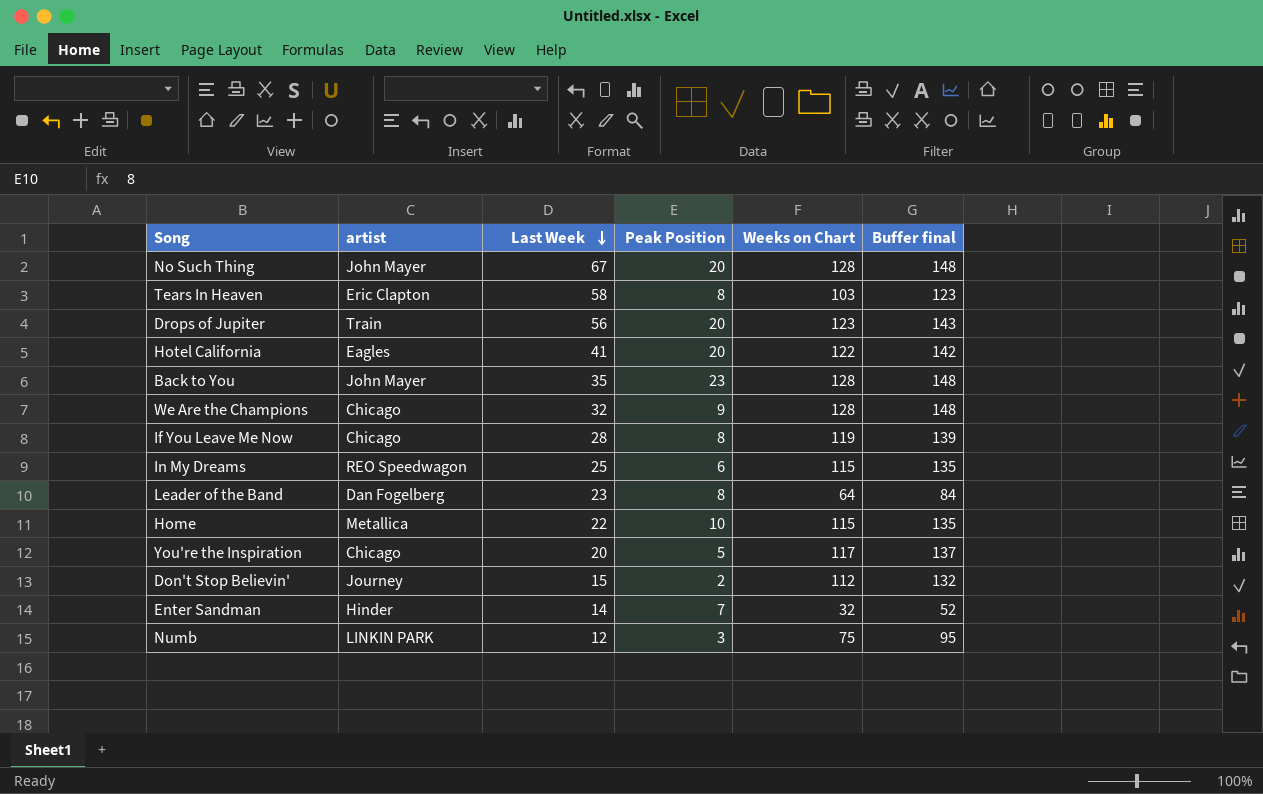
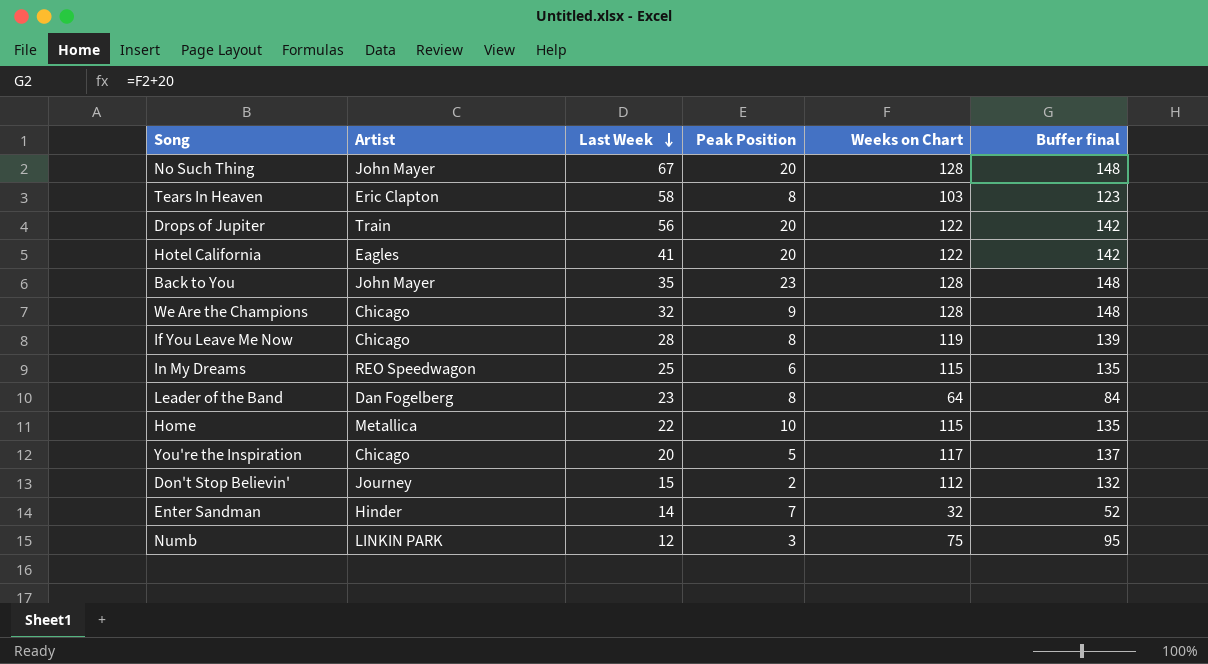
column name: artist -> Artist
Drops of Jupiter | Weeks on Chart: 123 -> 122
Drops of Jupiter | Buffer final: 143 -> 142

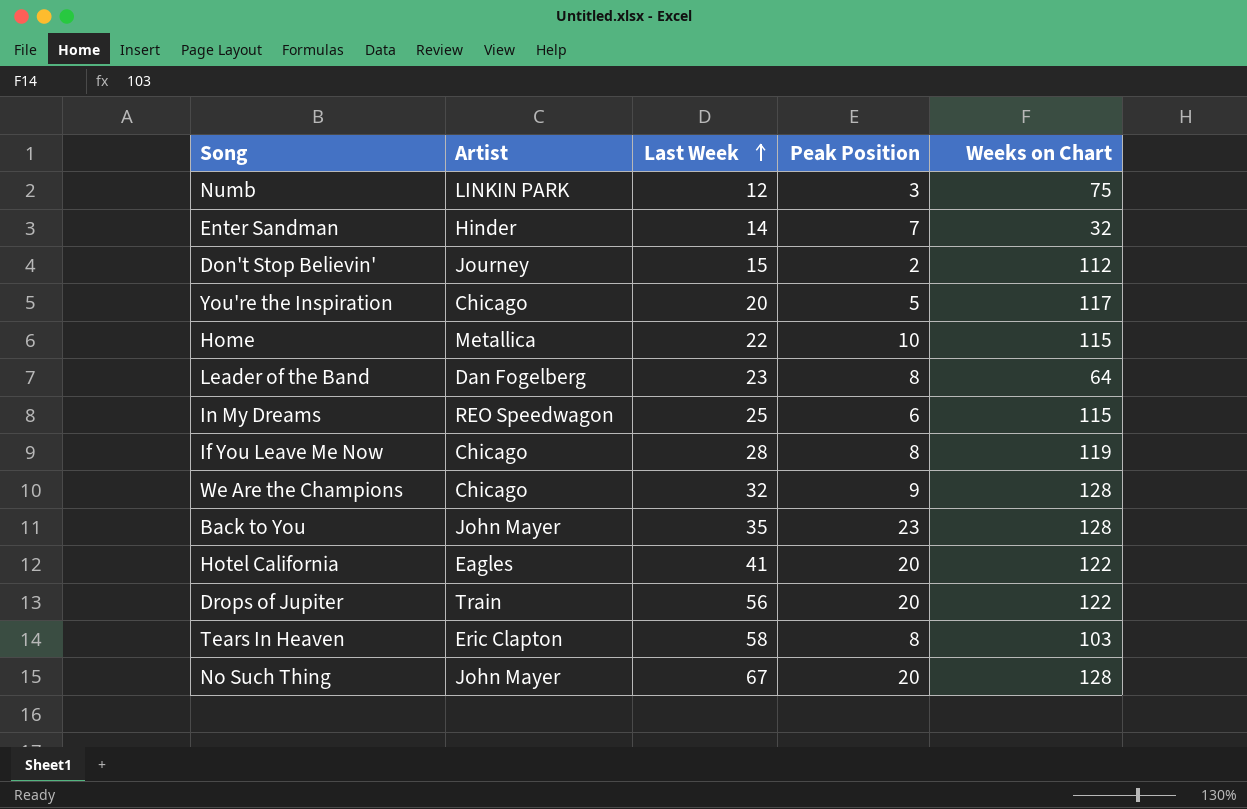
row order: Last Week descending -> Last Week ascending
column Buffer final | formula: [Weeks on Chart] + 20 -> none

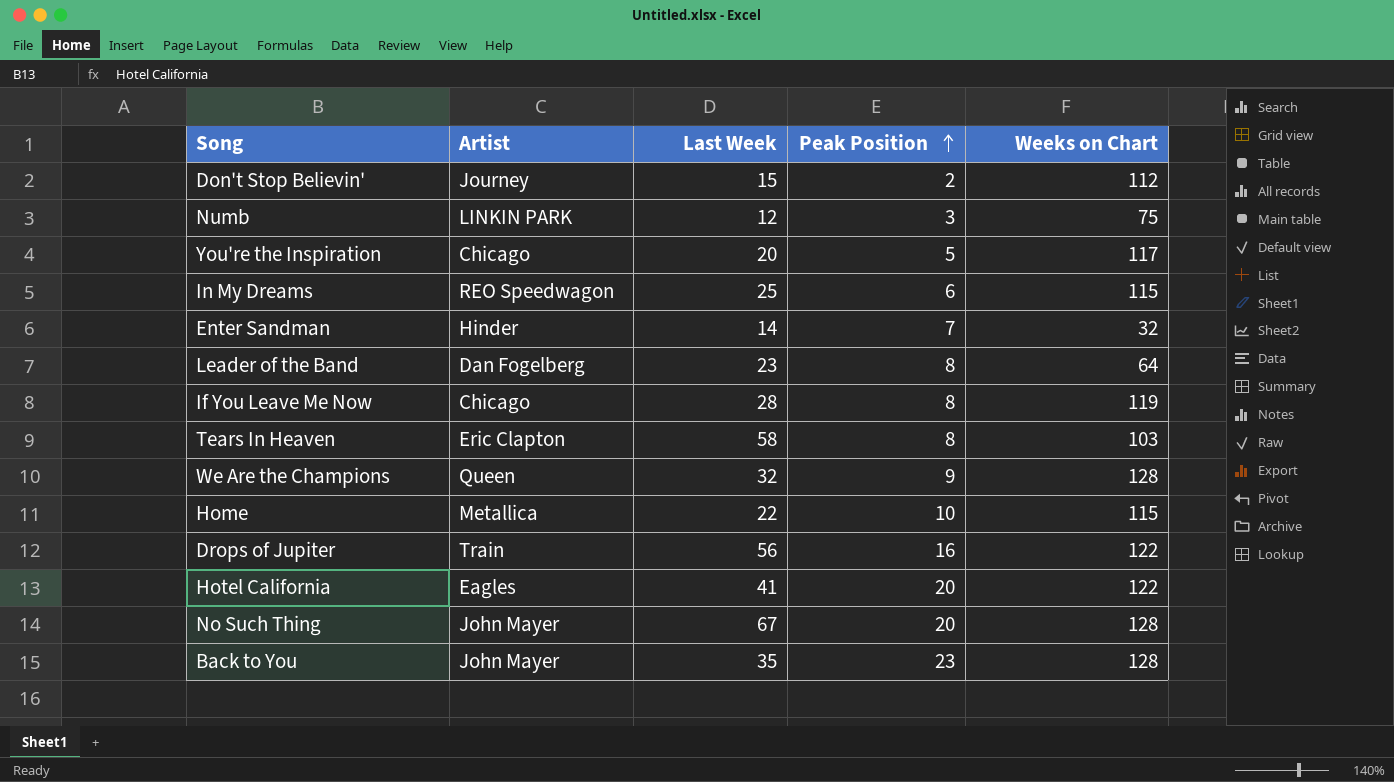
row order: Last Week ascending -> Peak Position ascending
We Are the Champions | Artist: Chicago -> Queen
Drops of Jupiter | Peak Position: 20 -> 16

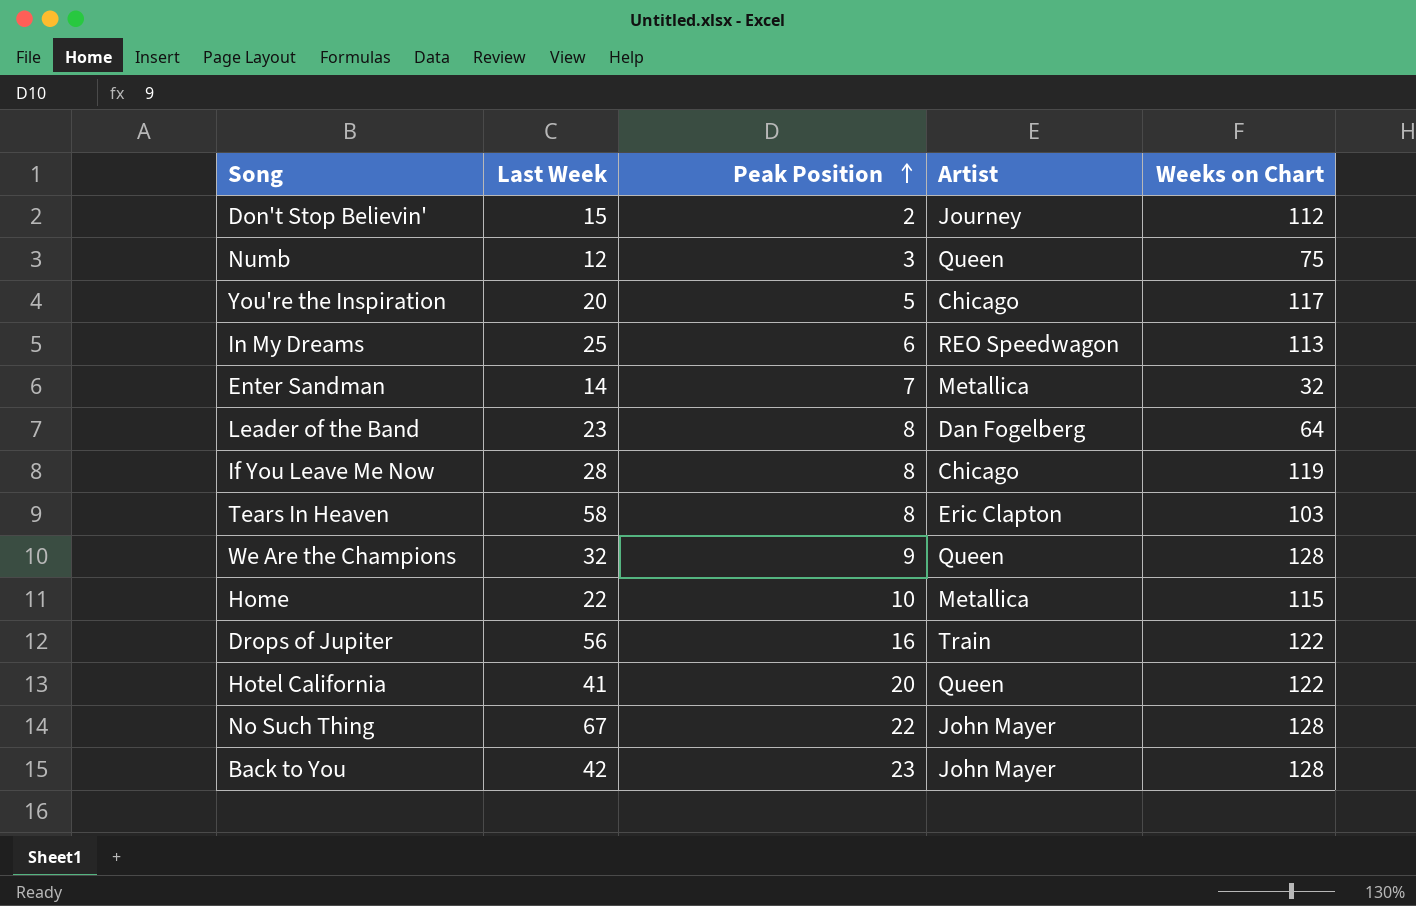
column Artist | position: 2 -> 4
Numb | Artist: LINKIN PARK -> Queen
In My Dreams | Weeks on Chart: 115 -> 113
Enter Sandman | Artist: Hinder -> Metallica
Hotel California | Artist: Eagles -> Queen
No Such Thing | Peak Position: 20 -> 22
Back to You | Last Week: 35 -> 42

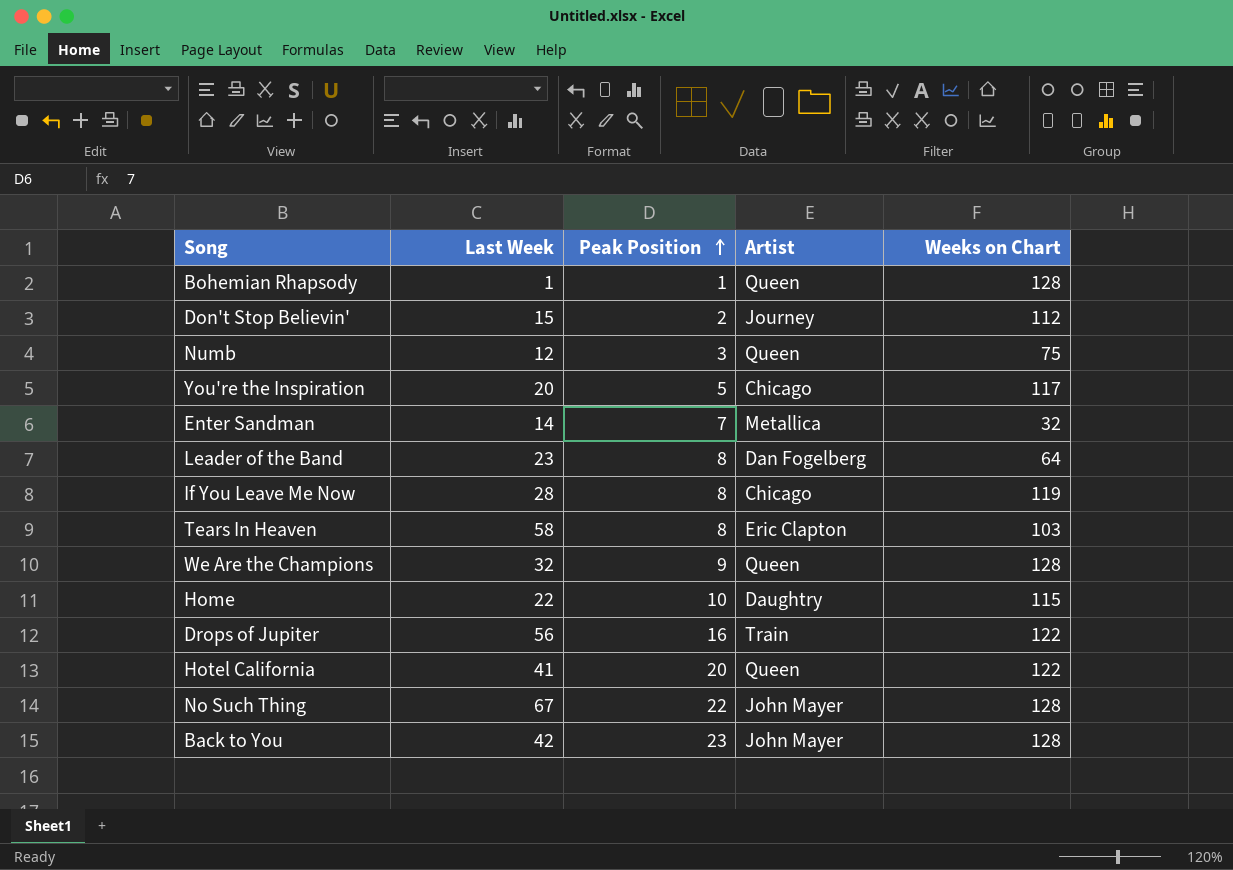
row In My Dreams: 25 | 6 | REO Speedwagon | 113 -> none
row Bohemian Rhapsody: none -> 1 | 1 | Queen | 128
Home | Artist: Metallica -> Daughtry

